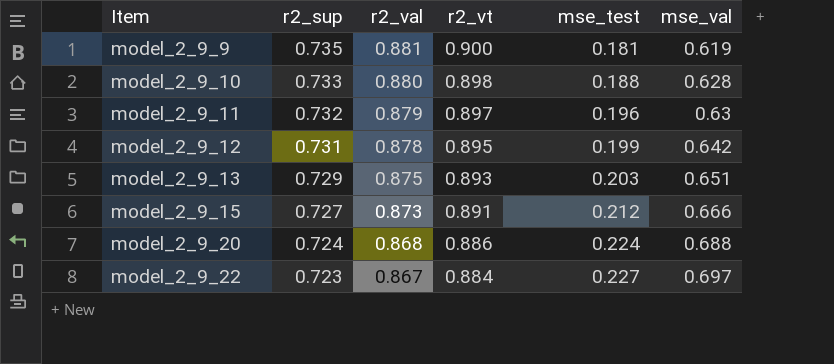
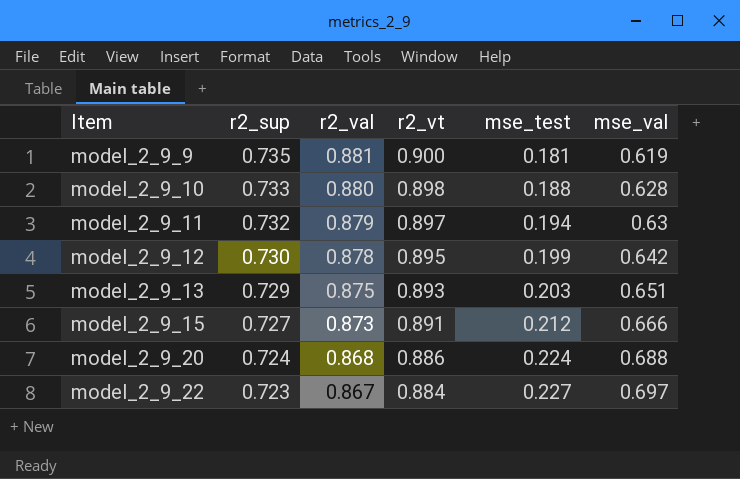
model_2_9_11 | mse_test: 0.196 -> 0.194
model_2_9_12 | r2_sup: 0.731 -> 0.730

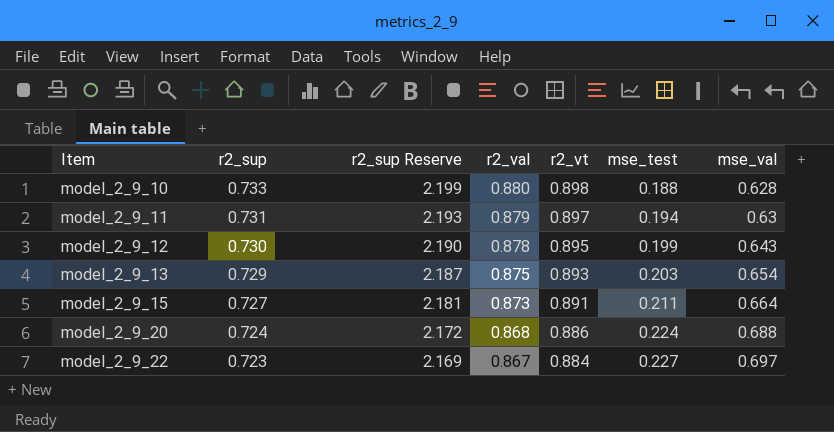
column r2_sup Reserve | formula: none -> [r2_sup] * 3
row model_2_9_9: 0.735 | 0.881 | 0.900 | 0.181 | 0.619 -> none
model_2_9_11 | r2_sup: 0.732 -> 0.731
model_2_9_12 | mse_val: 0.642 -> 0.643
model_2_9_13 | mse_val: 0.651 -> 0.654
model_2_9_15 | mse_test: 0.212 -> 0.211
model_2_9_15 | mse_val: 0.666 -> 0.664

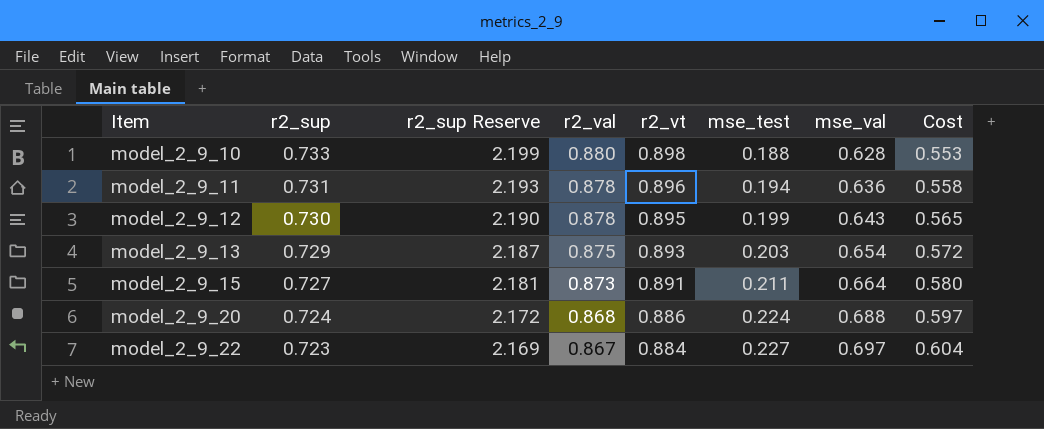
column Cost | formula: none -> [r2_val] * [mse_val]
model_2_9_11 | r2_val: 0.879 -> 0.878
model_2_9_11 | r2_vt: 0.897 -> 0.896
model_2_9_11 | mse_val: 0.63 -> 0.636

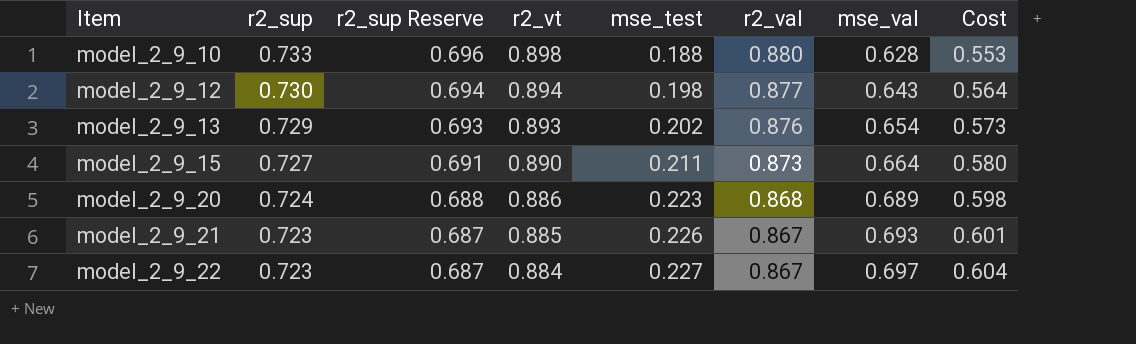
column r2_sup Reserve | formula: [r2_sup] * 3 -> [r2_sup] * 0.95
column r2_val | position: 4 -> 6
row model_2_9_11: 0.731 | 2.193 | 0.878 | 0.896 | 0.194 | 0.636 | 0.558 -> none
model_2_9_12 | r2_vt: 0.895 -> 0.894
model_2_9_12 | mse_test: 0.199 -> 0.198
model_2_9_12 | r2_val: 0.878 -> 0.877
model_2_9_12 | Cost: 0.565 -> 0.564
model_2_9_13 | mse_test: 0.203 -> 0.202
model_2_9_13 | r2_val: 0.875 -> 0.876
model_2_9_13 | Cost: 0.572 -> 0.573
model_2_9_15 | r2_vt: 0.891 -> 0.890
model_2_9_20 | mse_test: 0.224 -> 0.223
model_2_9_20 | mse_val: 0.688 -> 0.689
model_2_9_20 | Cost: 0.597 -> 0.598
row model_2_9_21: none -> 0.723 | 0.687 | 0.885 | 0.226 | 0.867 | 0.693 | 0.601

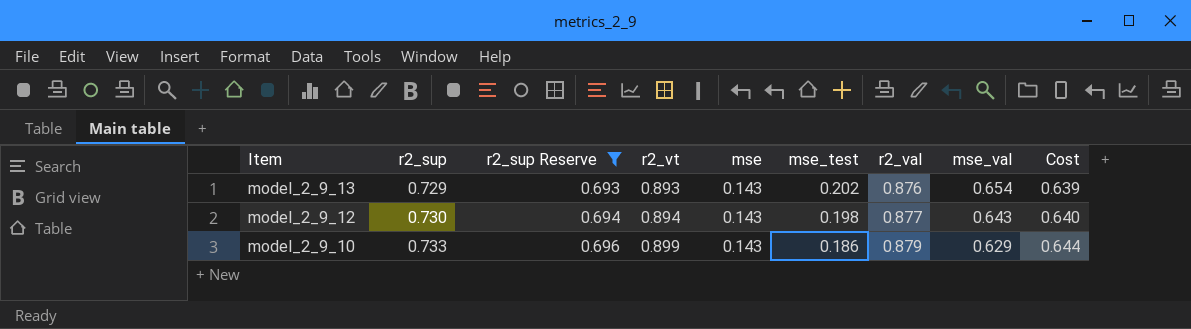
filter: none -> r2_sup Reserve >= 0.693
row order: Item ascending -> Item descending
column mse | position: none -> 5
column Cost | formula: [r2_val] * [mse_val] -> [r2_sup] * [r2_val]
model_2_9_10 | r2_vt: 0.898 -> 0.899
model_2_9_10 | mse_test: 0.188 -> 0.186
model_2_9_10 | r2_val: 0.880 -> 0.879
model_2_9_10 | mse_val: 0.628 -> 0.629

